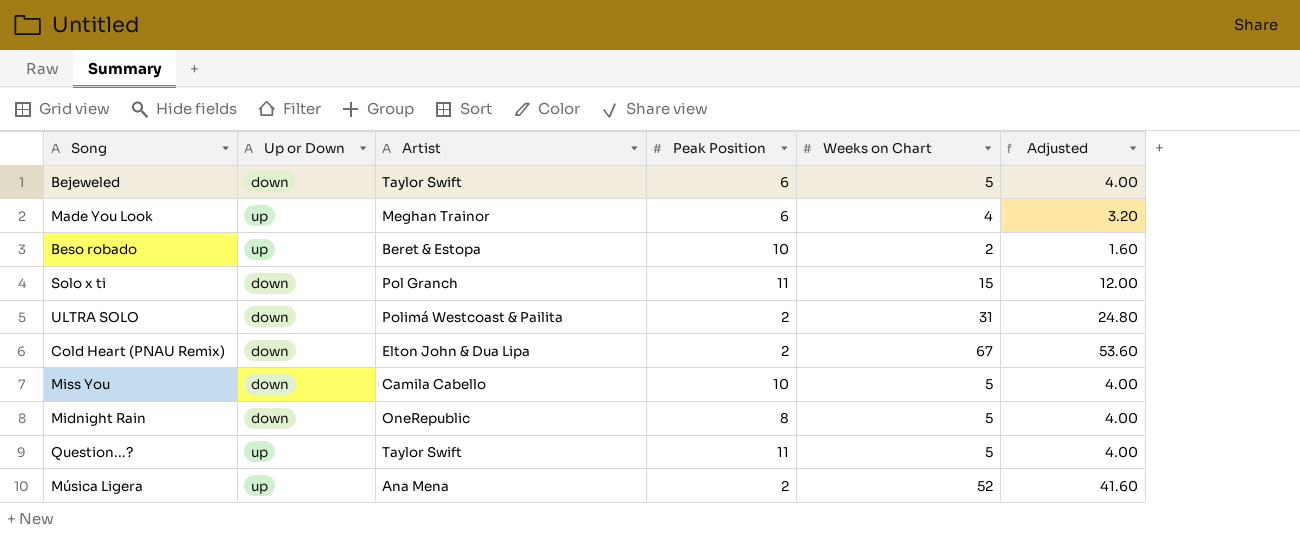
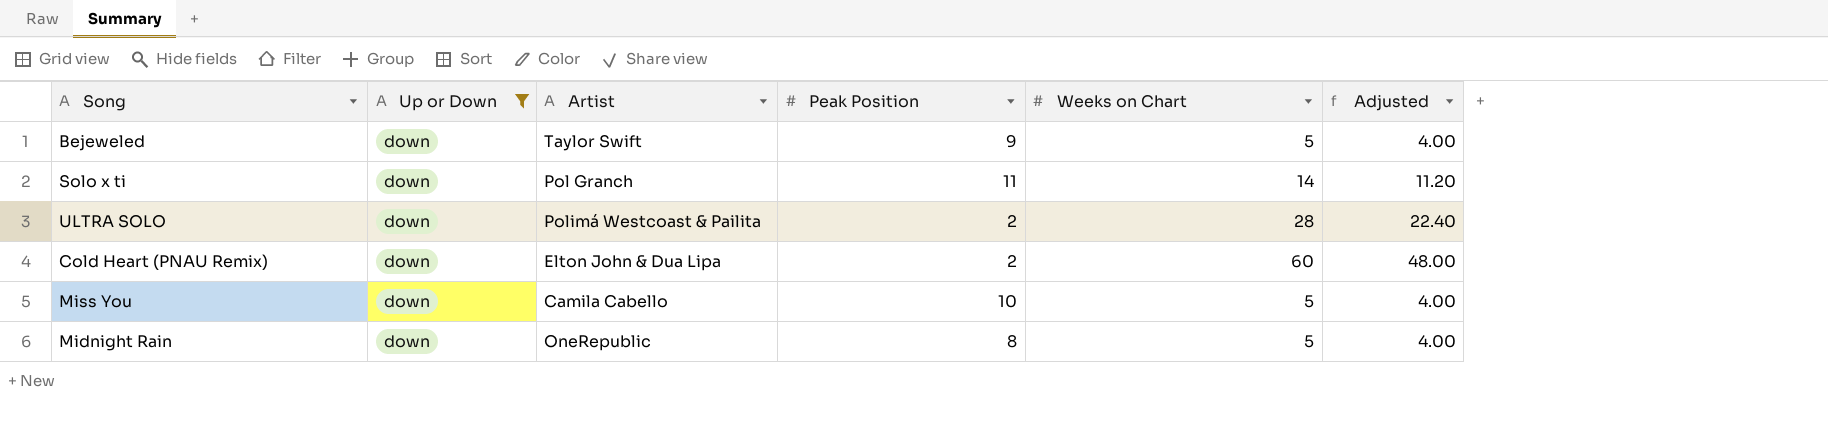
filter: none -> Up or Down = down
Bejeweled | Peak Position: 6 -> 9
Solo x ti | Weeks on Chart: 15 -> 14
Solo x ti | Adjusted: 12.00 -> 11.20
ULTRA SOLO | Weeks on Chart: 31 -> 28
ULTRA SOLO | Adjusted: 24.80 -> 22.40
Cold Heart (PNAU Remix) | Weeks on Chart: 67 -> 60
Cold Heart (PNAU Remix) | Adjusted: 53.60 -> 48.00

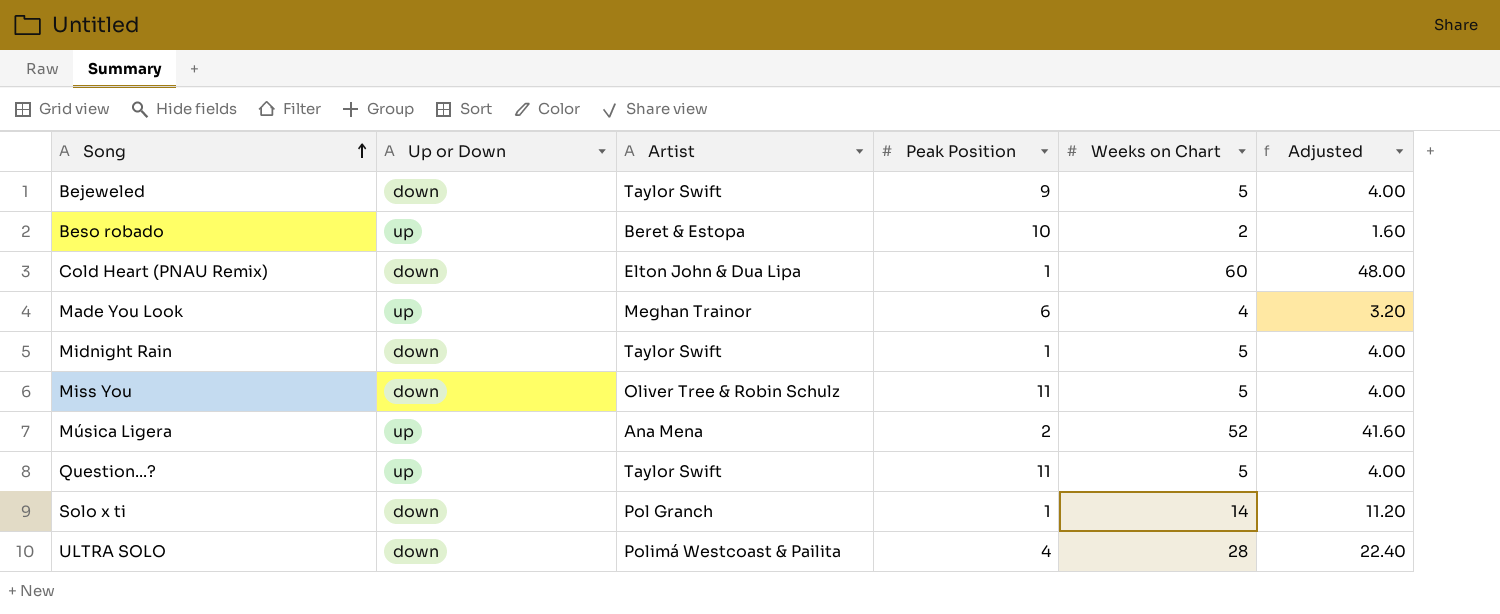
filter: Up or Down = down -> none
row order: none -> Song ascending
Cold Heart (PNAU Remix) | Peak Position: 2 -> 1
Midnight Rain | Artist: OneRepublic -> Taylor Swift
Midnight Rain | Peak Position: 8 -> 1
Miss You | Artist: Camila Cabello -> Oliver Tree & Robin Schulz
Miss You | Peak Position: 10 -> 11
Solo x ti | Peak Position: 11 -> 1
ULTRA SOLO | Peak Position: 2 -> 4

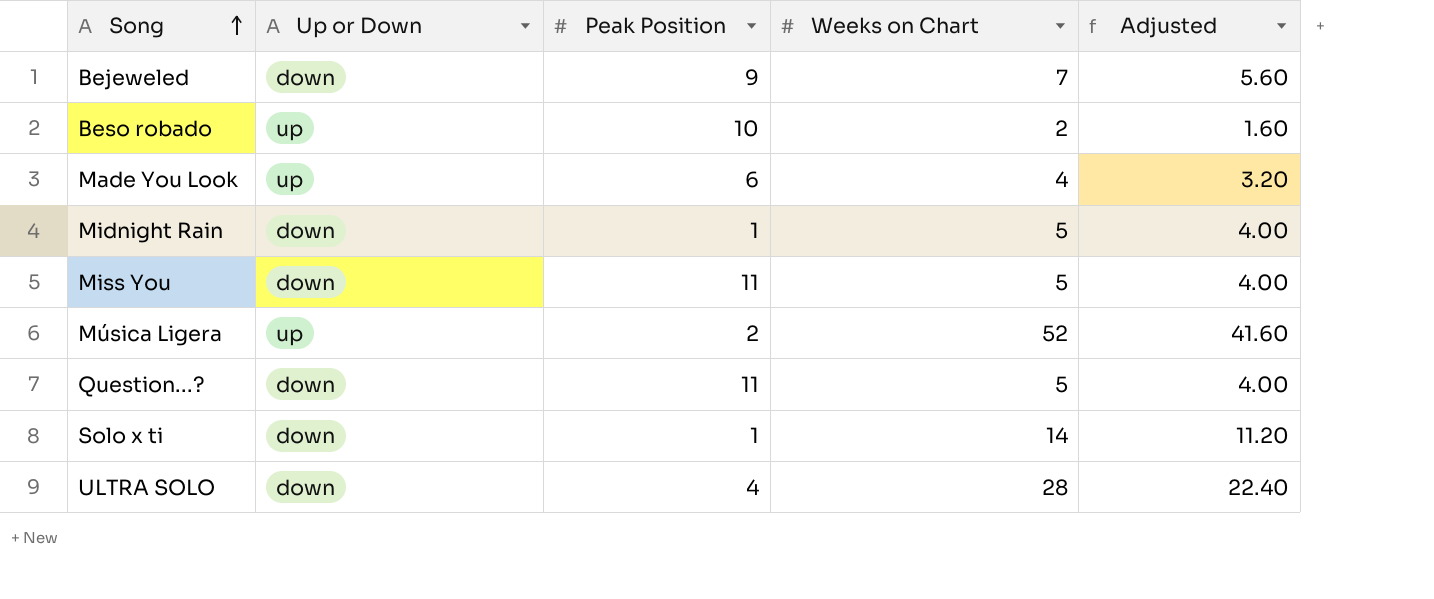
column Artist | position: 3 -> none
row Cold Heart (PNAU Remix): down | Elton John & Dua Lipa | 1 | 60 | 48.00 -> none
Bejeweled | Weeks on Chart: 5 -> 7
Bejeweled | Adjusted: 4.00 -> 5.60
Question...? | Up or Down: up -> down

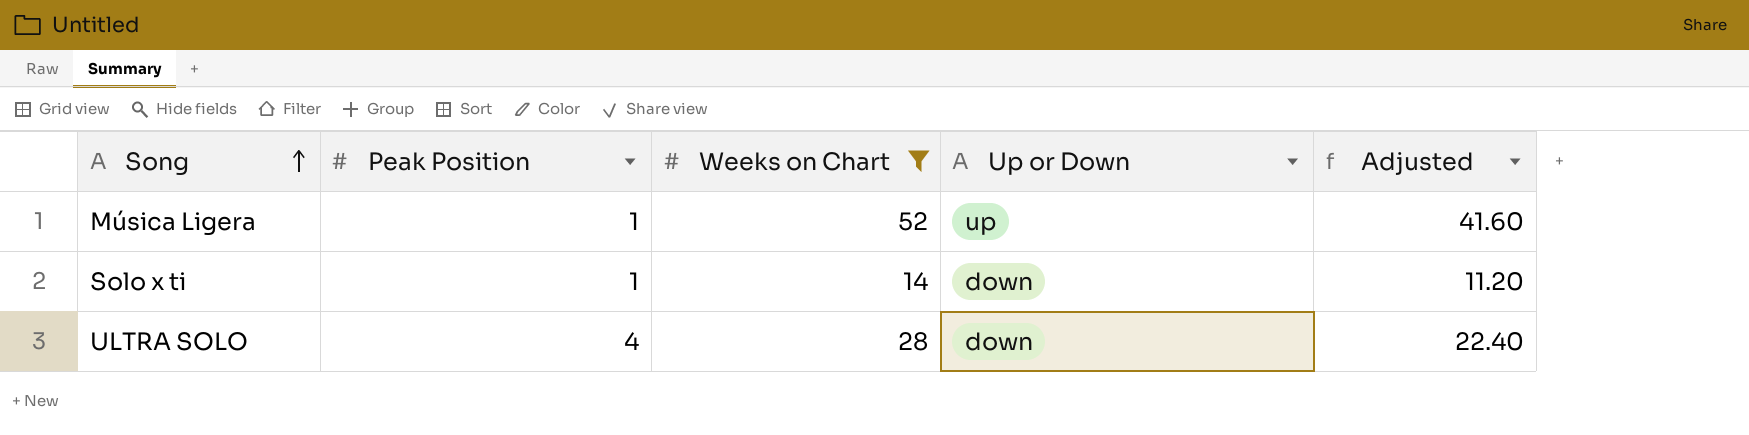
filter: none -> Weeks on Chart >= 14
column Up or Down | position: 2 -> 4
Música Ligera | Peak Position: 2 -> 1

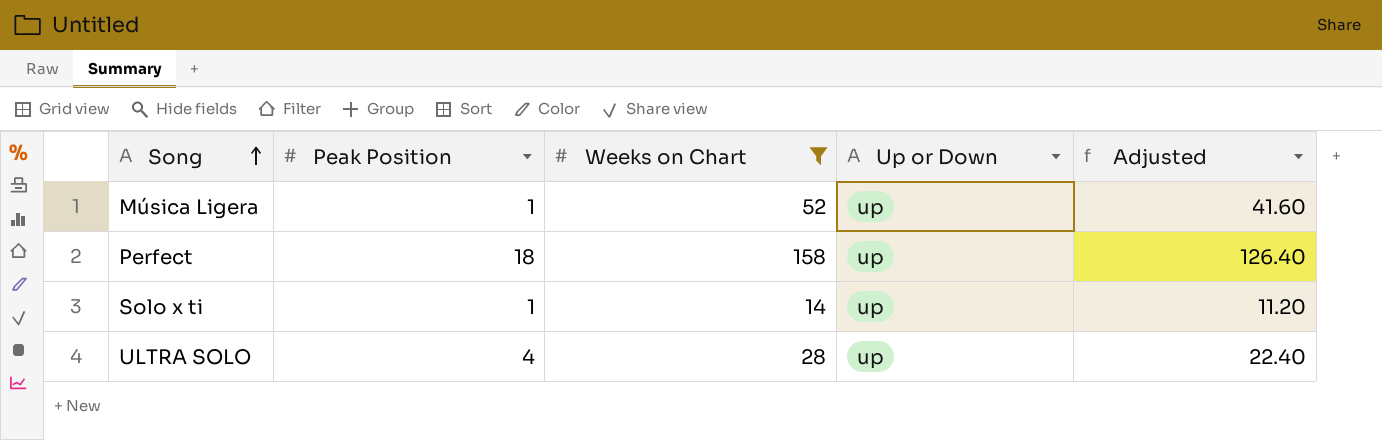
row Perfect: none -> 18 | 158 | up | 126.40
Solo x ti | Up or Down: down -> up
ULTRA SOLO | Up or Down: down -> up

